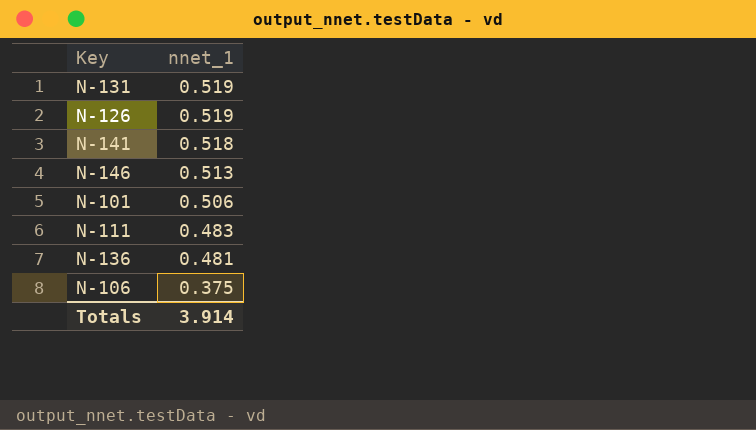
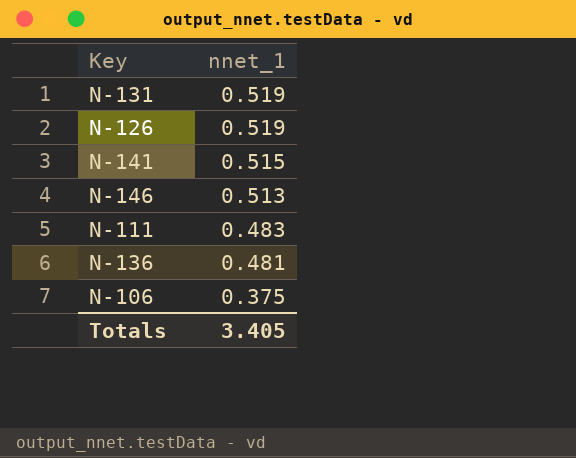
row N-101: 0.506 -> none
N-141 | nnet_1: 0.518 -> 0.515
Totals | nnet_1: 3.914 -> 3.405

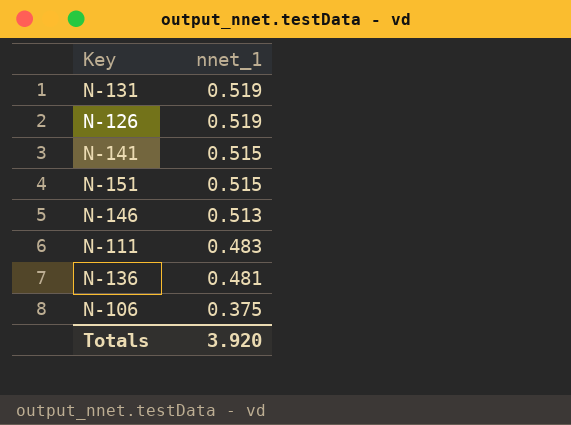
row N-151: none -> 0.515
Totals | nnet_1: 3.405 -> 3.920

